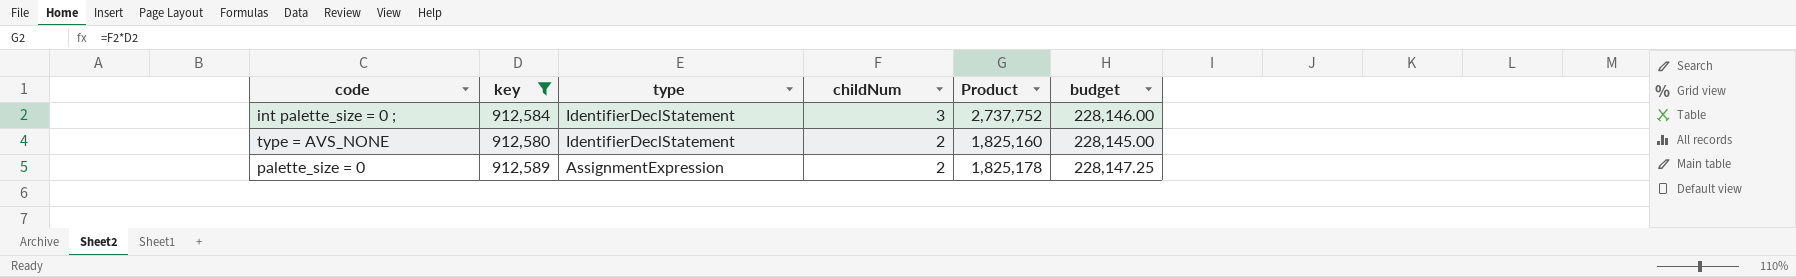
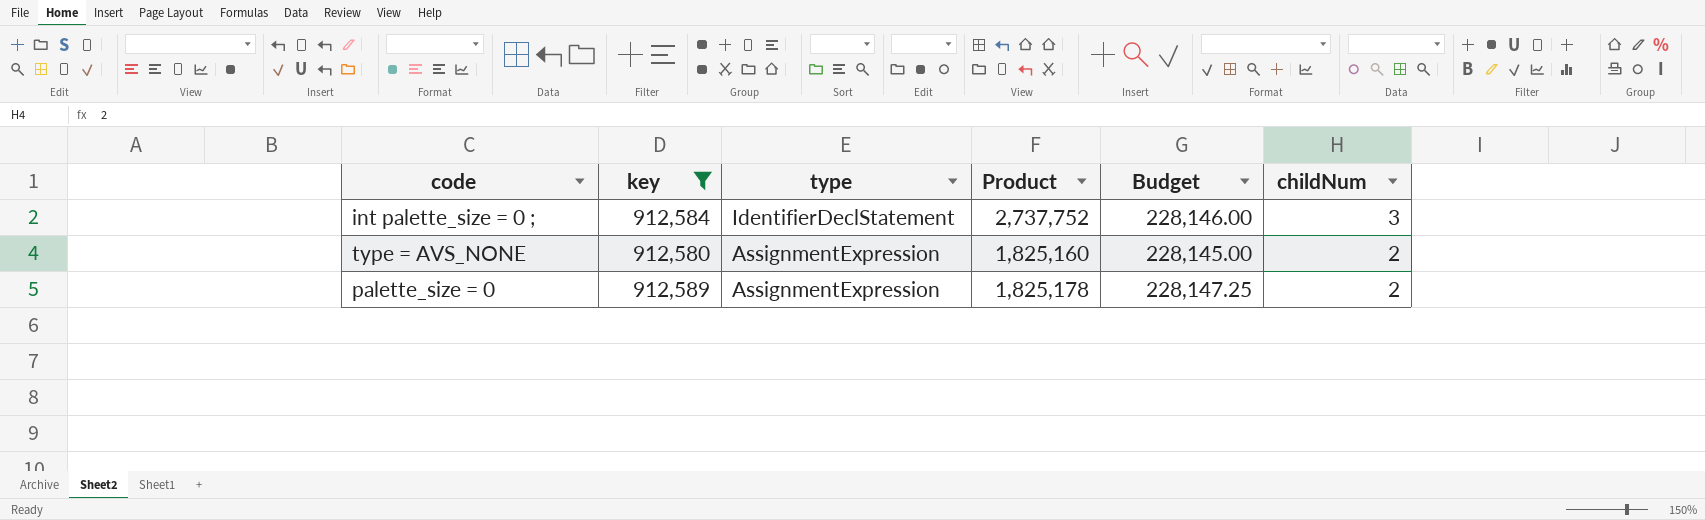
column name: budget -> Budget
column childNum | position: 4 -> 6
type = AVS_NONE | type: IdentifierDeclStatement -> AssignmentExpression

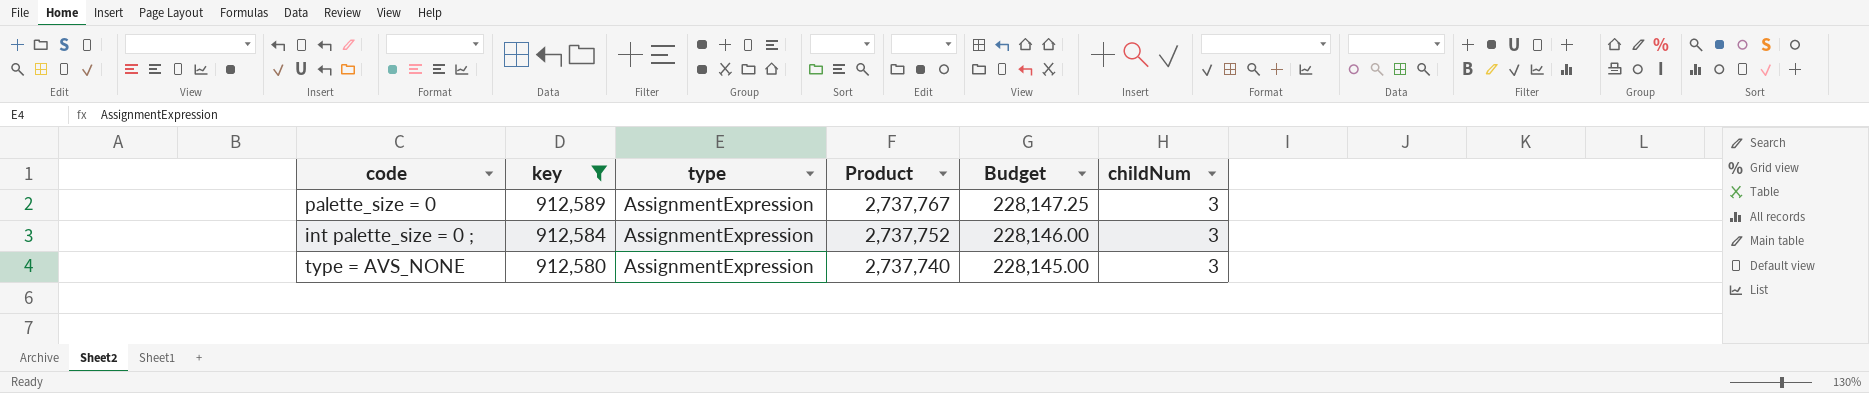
row order: type descending -> key descending
palette_size = 0 | Product: 1,825,178 -> 2,737,767
palette_size = 0 | childNum: 2 -> 3
int palette_size = 0 ; | type: IdentifierDeclStatement -> AssignmentExpression
type = AVS_NONE | Product: 1,825,160 -> 2,737,740
type = AVS_NONE | childNum: 2 -> 3

